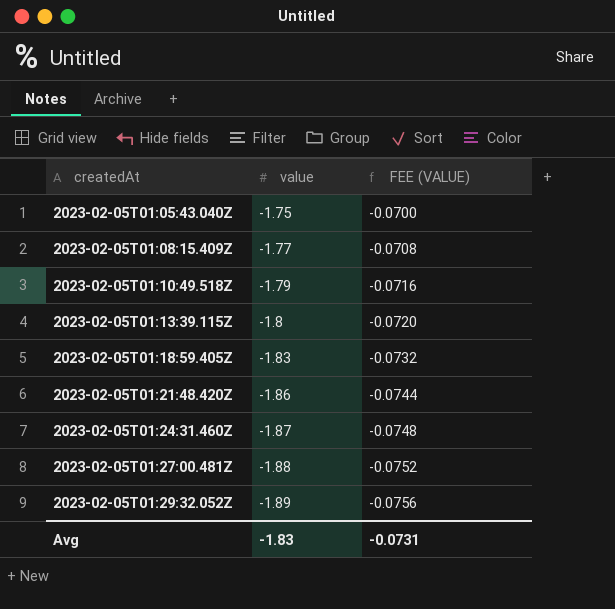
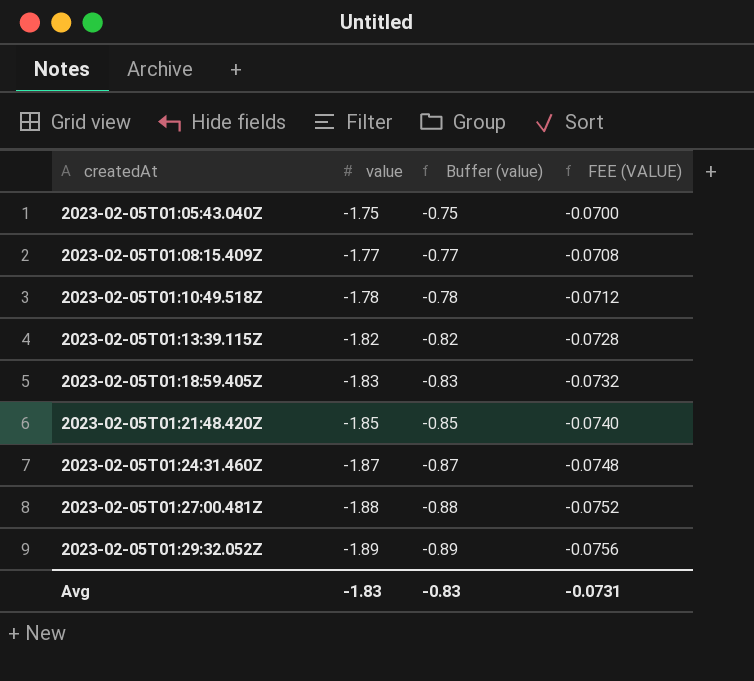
column Buffer (value) | formula: none -> [value] + 1
2023-02-05T01:10:49.518Z | value: -1.79 -> -1.78
2023-02-05T01:10:49.518Z | FEE (VALUE): -0.0716 -> -0.0712
2023-02-05T01:13:39.115Z | value: -1.8 -> -1.82
2023-02-05T01:13:39.115Z | FEE (VALUE): -0.0720 -> -0.0728
2023-02-05T01:21:48.420Z | value: -1.86 -> -1.85
2023-02-05T01:21:48.420Z | FEE (VALUE): -0.0744 -> -0.0740

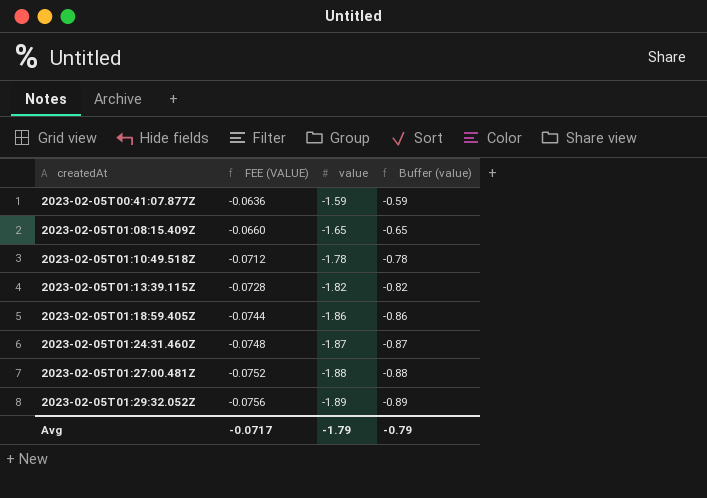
column FEE (VALUE) | position: 4 -> 2
row 2023-02-05T01:05:43.040Z: -1.75 | -0.75 | -0.0700 -> none
row 2023-02-05T01:21:48.420Z: -1.85 | -0.85 | -0.0740 -> none
row 2023-02-05T00:41:07.877Z: none -> -0.0636 | -1.59 | -0.59
2023-02-05T01:08:15.409Z | FEE (VALUE): -0.0708 -> -0.0660
2023-02-05T01:08:15.409Z | value: -1.77 -> -1.65
2023-02-05T01:08:15.409Z | Buffer (value): -0.77 -> -0.65
2023-02-05T01:18:59.405Z | FEE (VALUE): -0.0732 -> -0.0744
2023-02-05T01:18:59.405Z | value: -1.83 -> -1.86
2023-02-05T01:18:59.405Z | Buffer (value): -0.83 -> -0.86
Avg | FEE (VALUE): -0.0731 -> -0.0717
Avg | value: -1.83 -> -1.79
Avg | Buffer (value): -0.83 -> -0.79

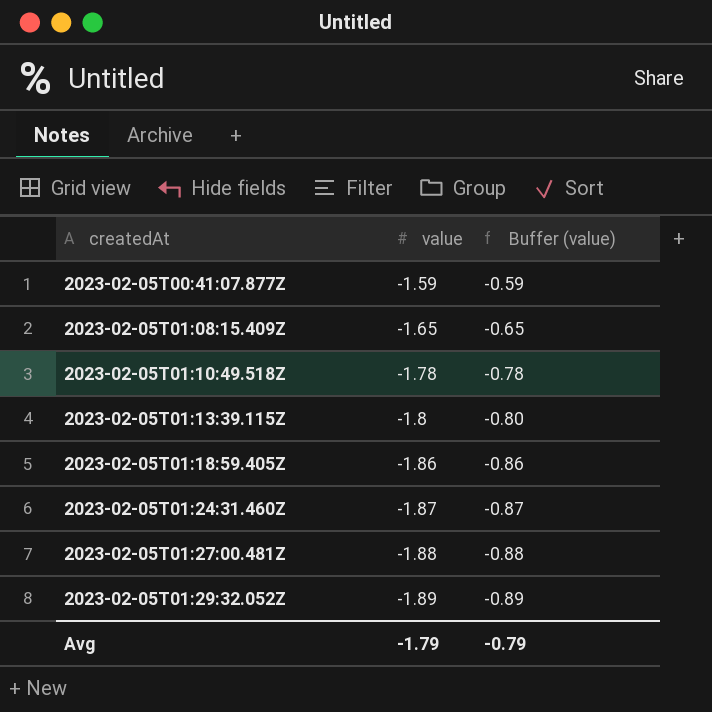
column FEE (VALUE) | formula: [value] * 0.04 -> none
2023-02-05T01:13:39.115Z | value: -1.82 -> -1.8
2023-02-05T01:13:39.115Z | Buffer (value): -0.82 -> -0.80

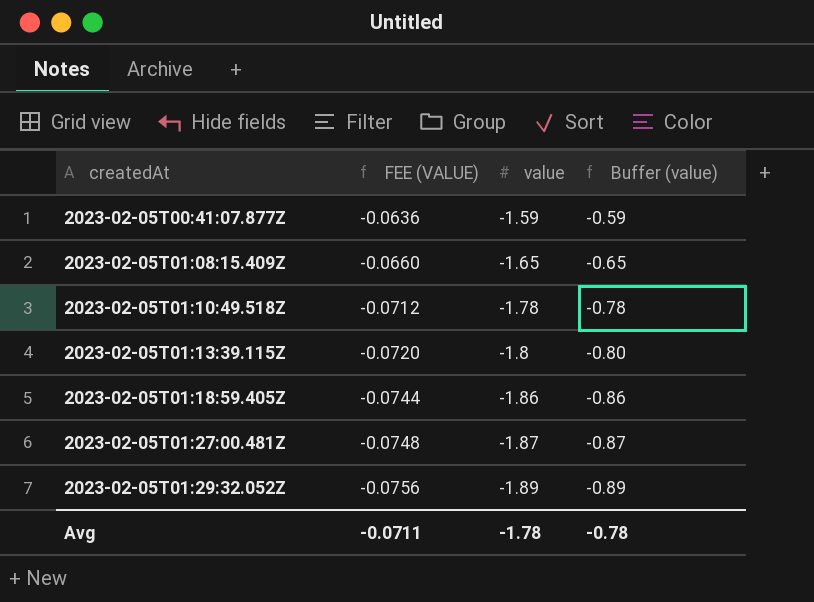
column FEE (VALUE) | formula: none -> [value] * 0.04
row 2023-02-05T01:24:31.460Z: -1.87 | -0.87 -> none
2023-02-05T01:27:00.481Z | value: -1.88 -> -1.87
2023-02-05T01:27:00.481Z | Buffer (value): -0.88 -> -0.87
Avg | value: -1.79 -> -1.78
Avg | Buffer (value): -0.79 -> -0.78

